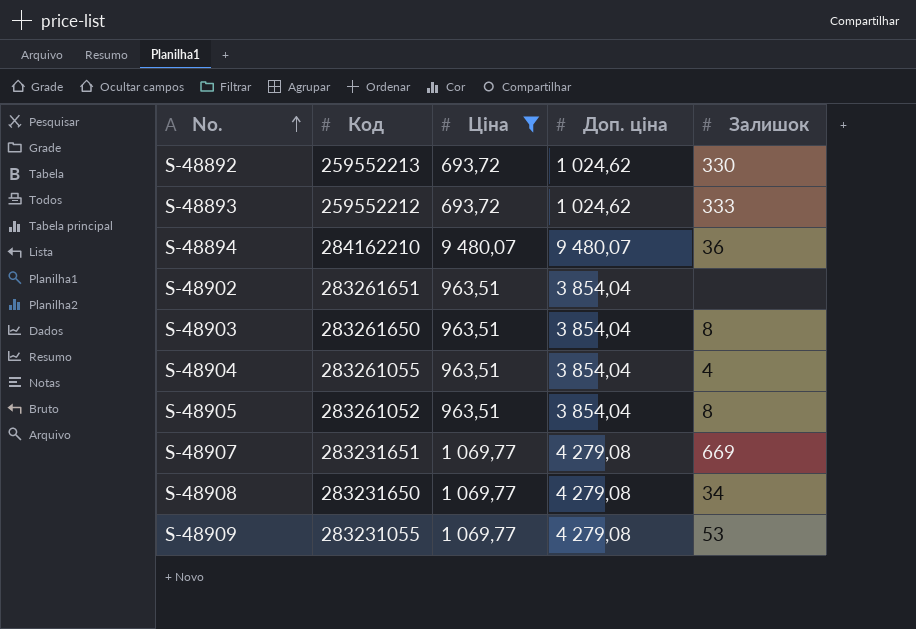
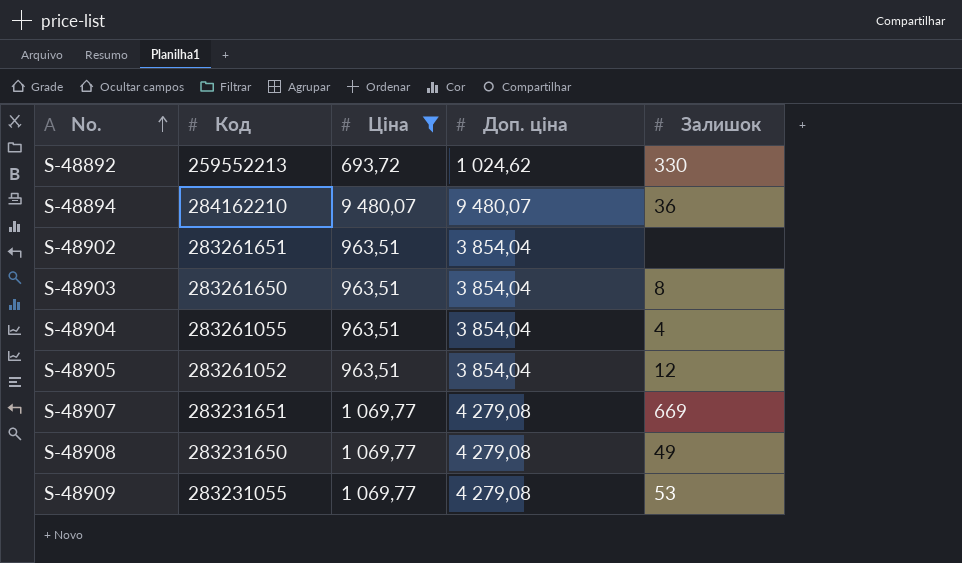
row S-48893: 259552212 | 693,72 | 1 024,62 | 333 -> none
S-48905 | Залишок: 8 -> 12
S-48908 | Залишок: 34 -> 49

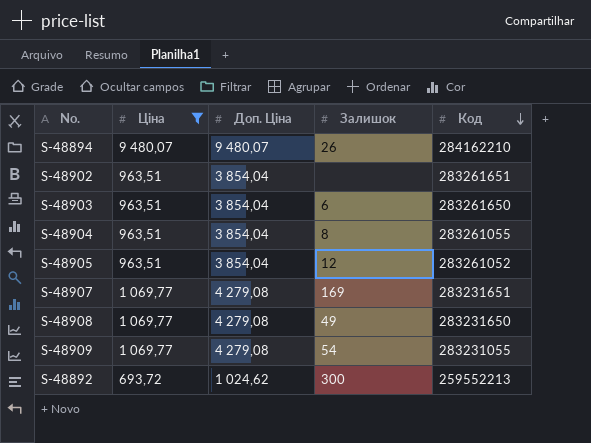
row order: No. ascending -> Код descending
column name: Доп. ціна -> Доп. Ціна
column Код | position: 2 -> 5
S-48894 | Залишок: 36 -> 26
S-48903 | Залишок: 8 -> 6
S-48904 | Залишок: 4 -> 8
S-48907 | Залишок: 669 -> 169
S-48909 | Залишок: 53 -> 54
S-48892 | Залишок: 330 -> 300

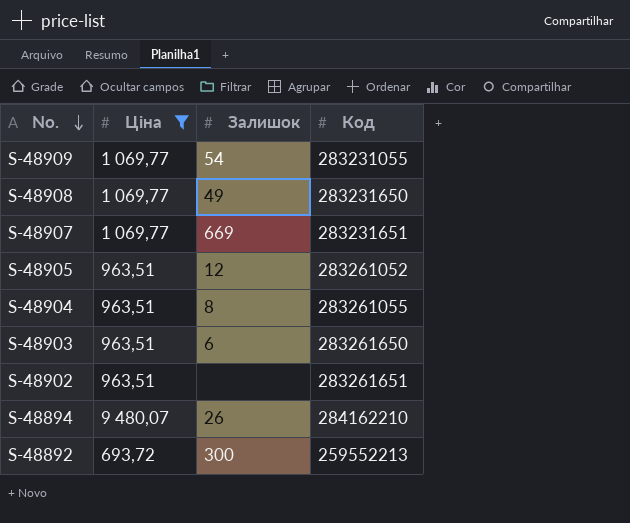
row order: Код descending -> No. descending
column Доп. Ціна | position: 3 -> none
S-48907 | Залишок: 169 -> 669

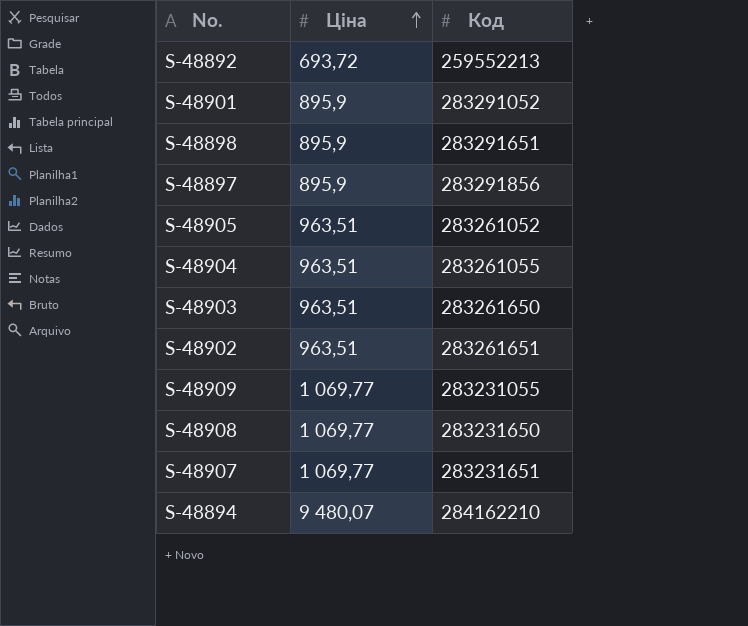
filter: Ціна != 895,9 -> none
row order: No. descending -> Ціна ascending
column Залишок | position: 3 -> none

